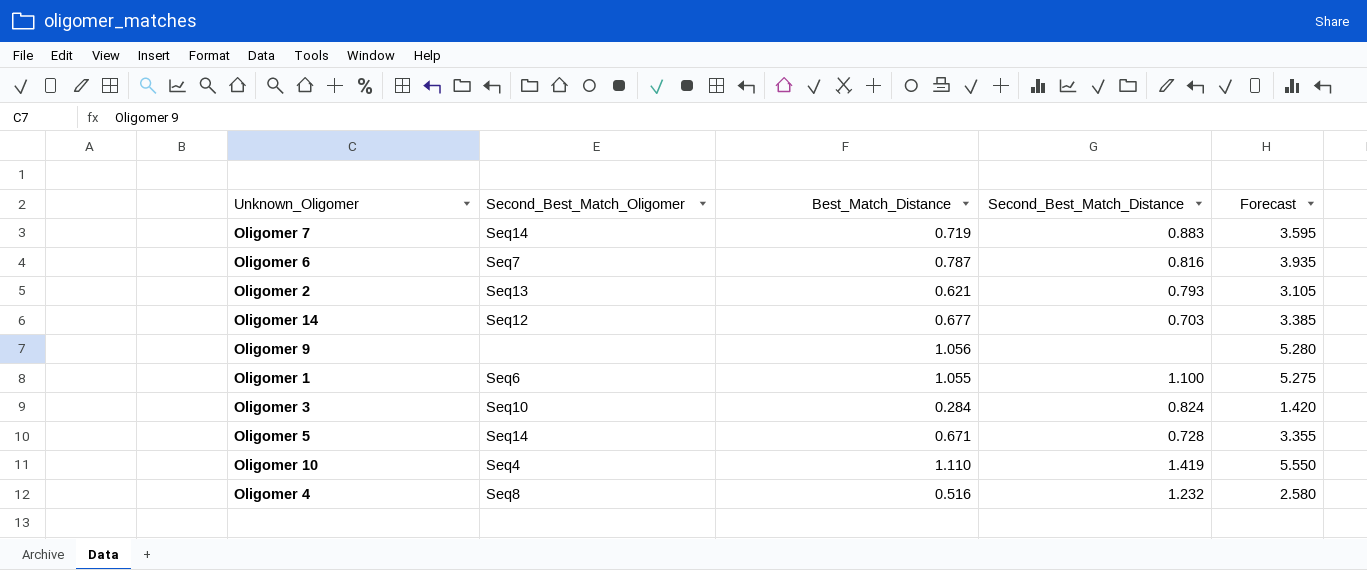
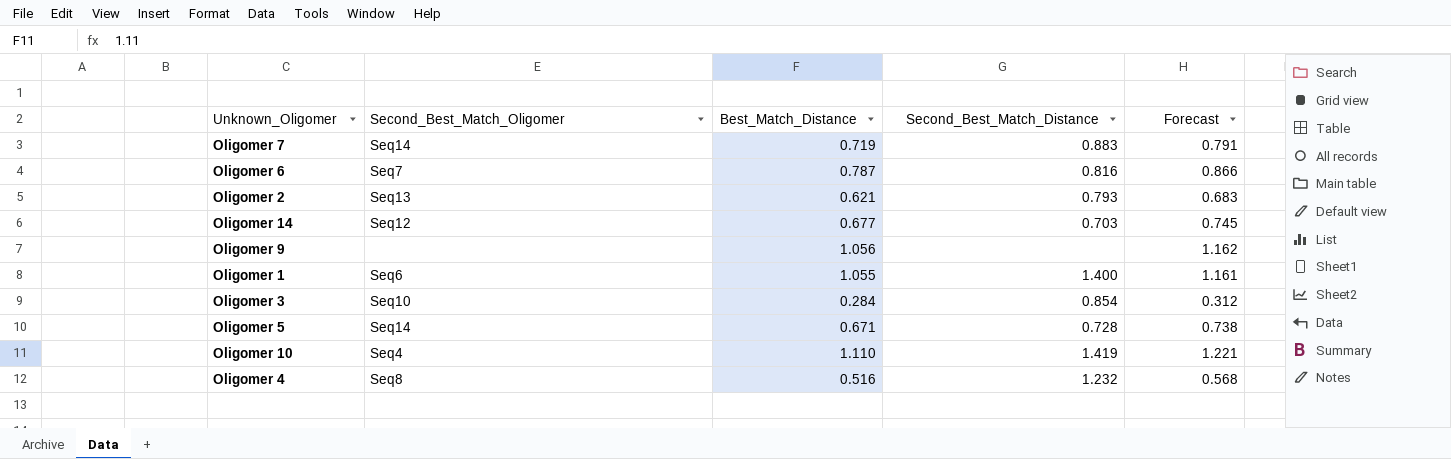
column Forecast | formula: [Best_Match_Distance] * 5 -> [Best_Match_Distance] * 1.1
Oligomer 1 | Second_Best_Match_Distance: 1.100 -> 1.400
Oligomer 3 | Second_Best_Match_Distance: 0.824 -> 0.854

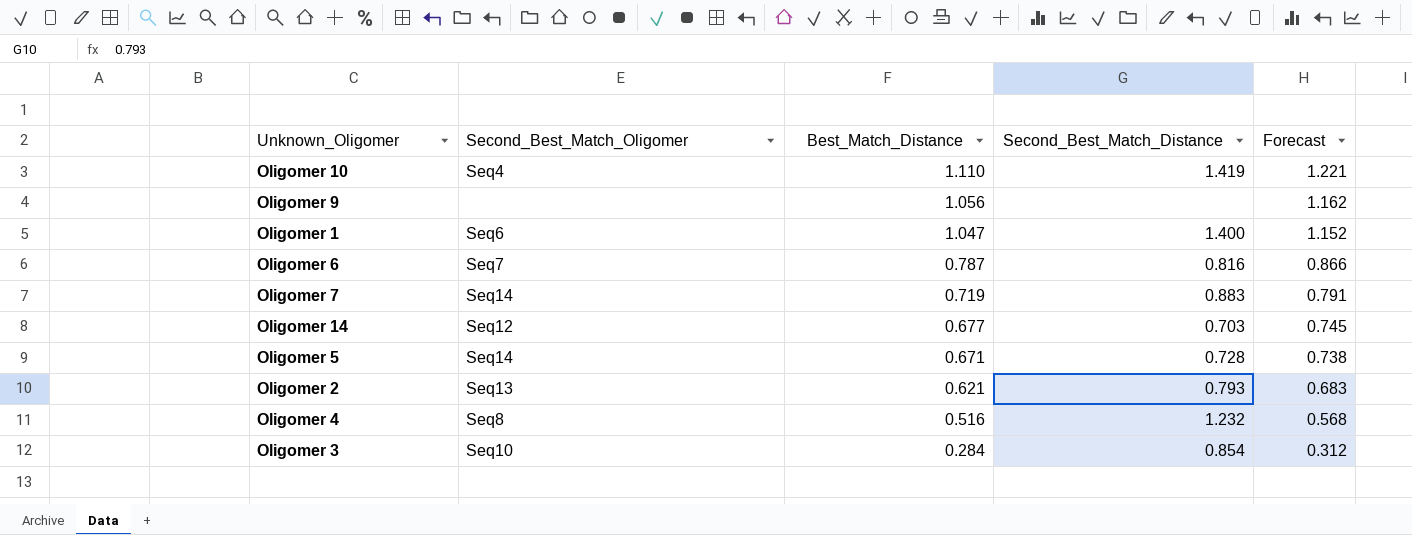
row order: none -> Best_Match_Distance descending
Oligomer 1 | Best_Match_Distance: 1.055 -> 1.047
Oligomer 1 | Forecast: 1.161 -> 1.152

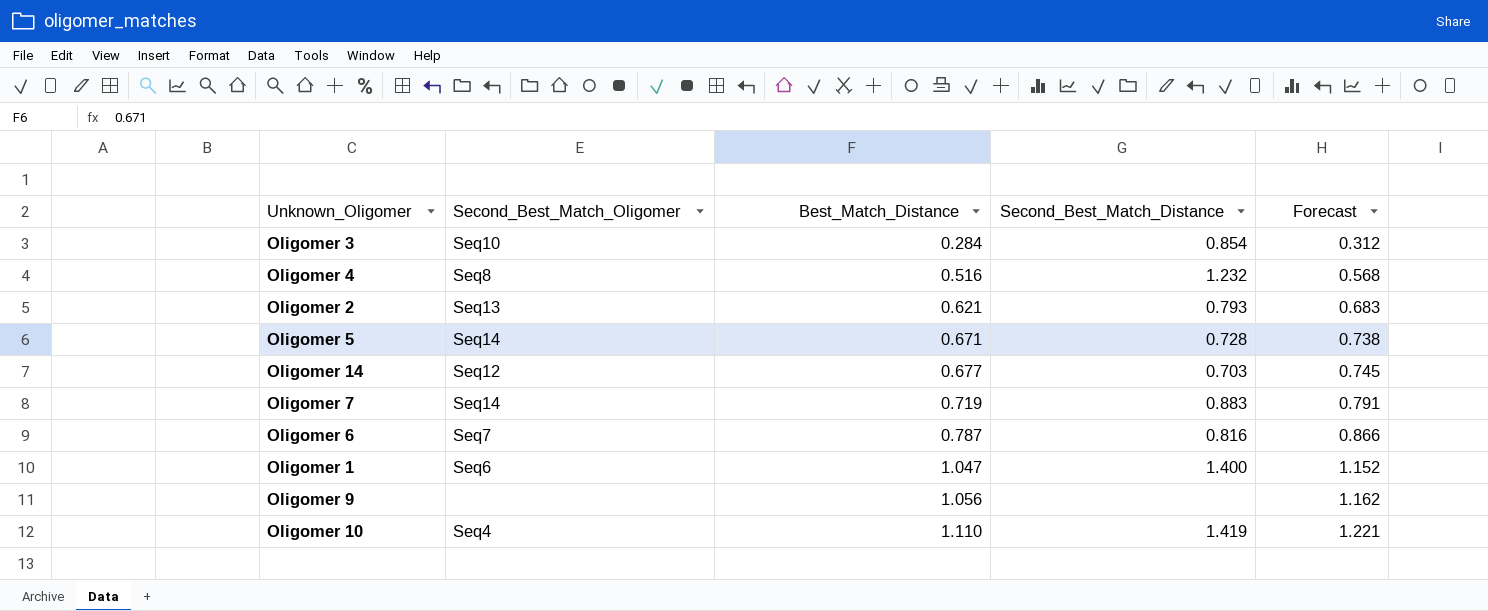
row order: Best_Match_Distance descending -> Best_Match_Distance ascending

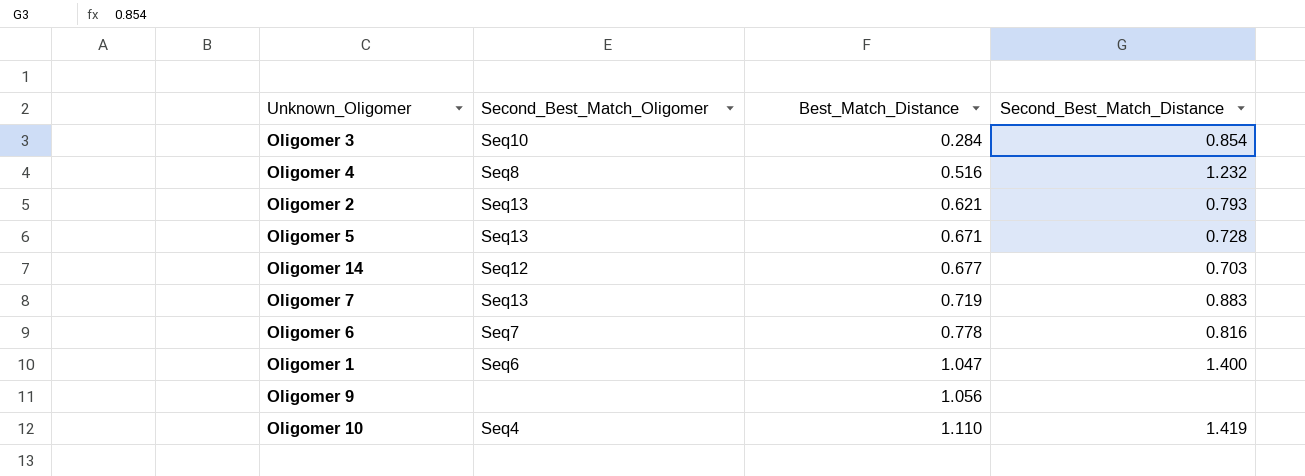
column Forecast | formula: [Best_Match_Distance] * 1.1 -> none
Oligomer 5 | Second_Best_Match_Oligomer: Seq14 -> Seq13
Oligomer 7 | Second_Best_Match_Oligomer: Seq14 -> Seq13
Oligomer 6 | Best_Match_Distance: 0.787 -> 0.778

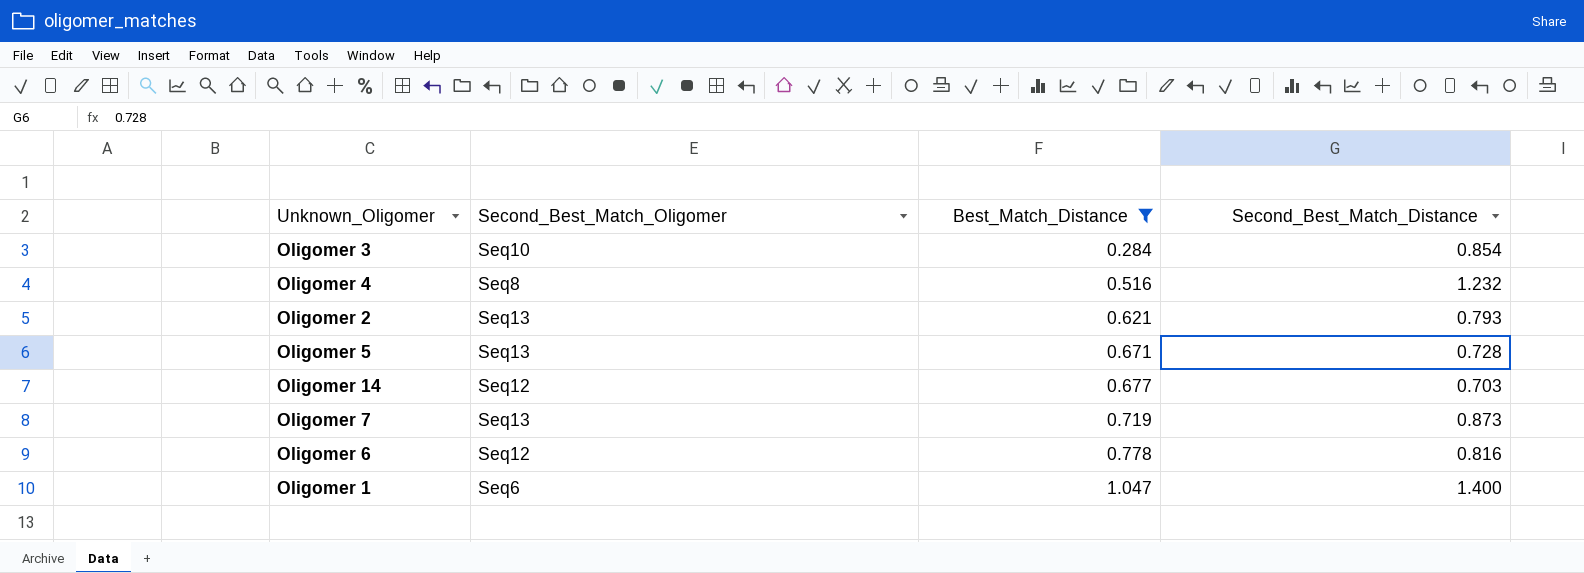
filter: none -> Best_Match_Distance <= 1.047
Oligomer 7 | Second_Best_Match_Distance: 0.883 -> 0.873
Oligomer 6 | Second_Best_Match_Oligomer: Seq7 -> Seq12

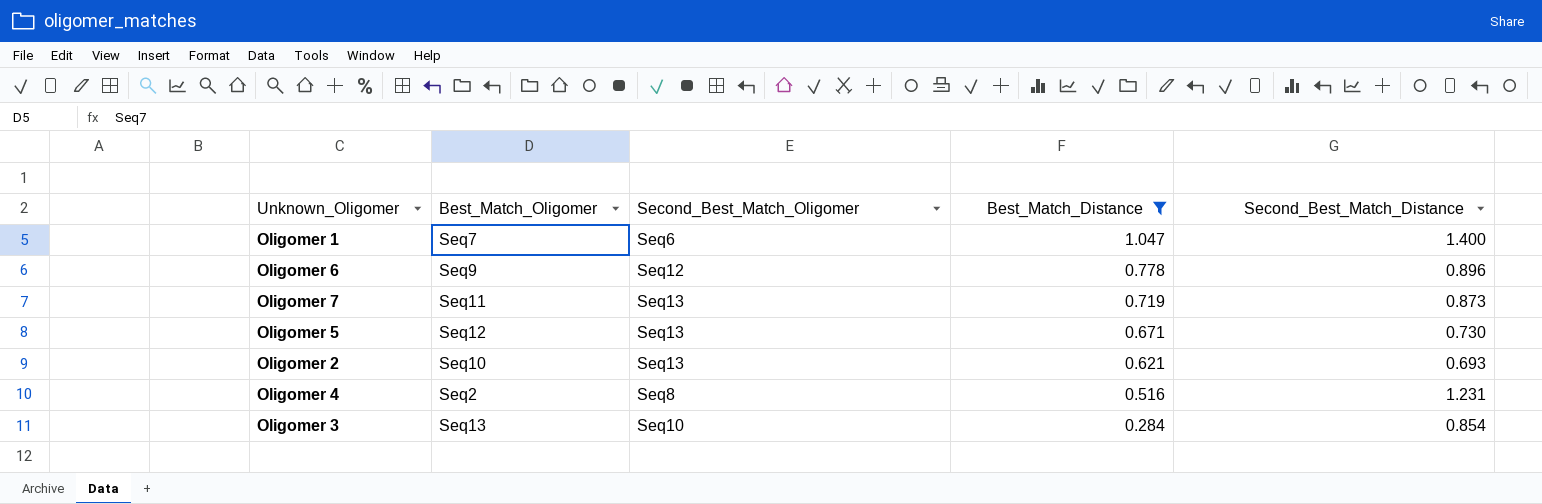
row order: Best_Match_Distance ascending -> Best_Match_Distance descending
column Best_Match_Oligomer | position: none -> 2
row Oligomer 14: Seq12 | 0.677 | 0.703 -> none
Oligomer 6 | Second_Best_Match_Distance: 0.816 -> 0.896
Oligomer 5 | Second_Best_Match_Distance: 0.728 -> 0.730
Oligomer 2 | Second_Best_Match_Distance: 0.793 -> 0.693
Oligomer 4 | Second_Best_Match_Distance: 1.232 -> 1.231

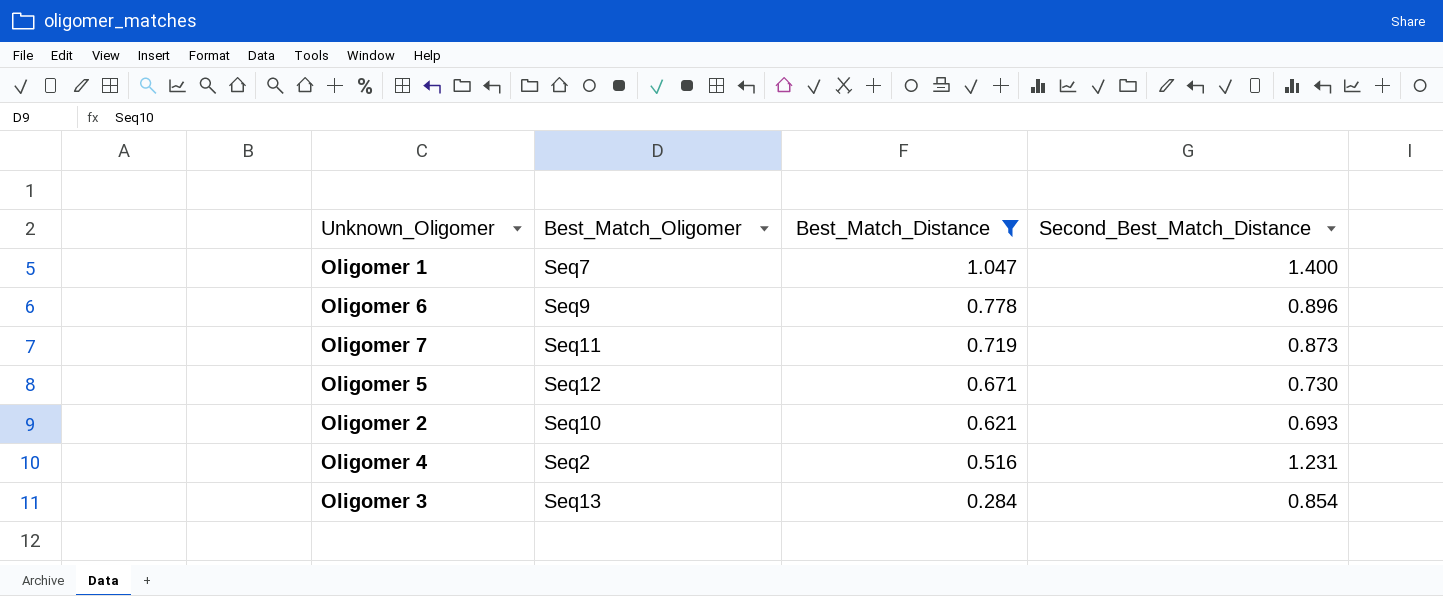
column Second_Best_Match_Oligomer | position: 3 -> none

